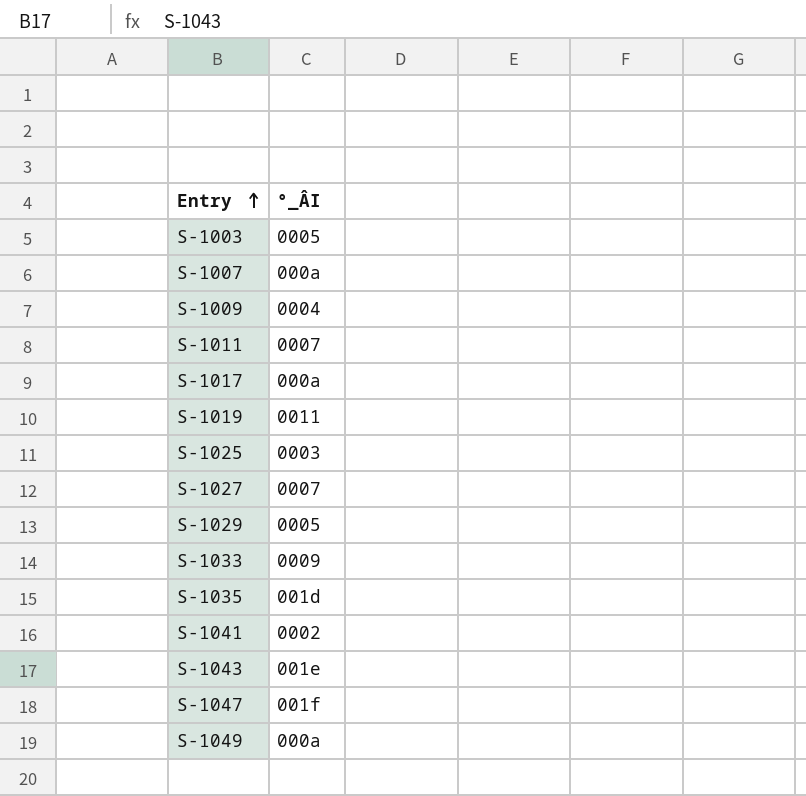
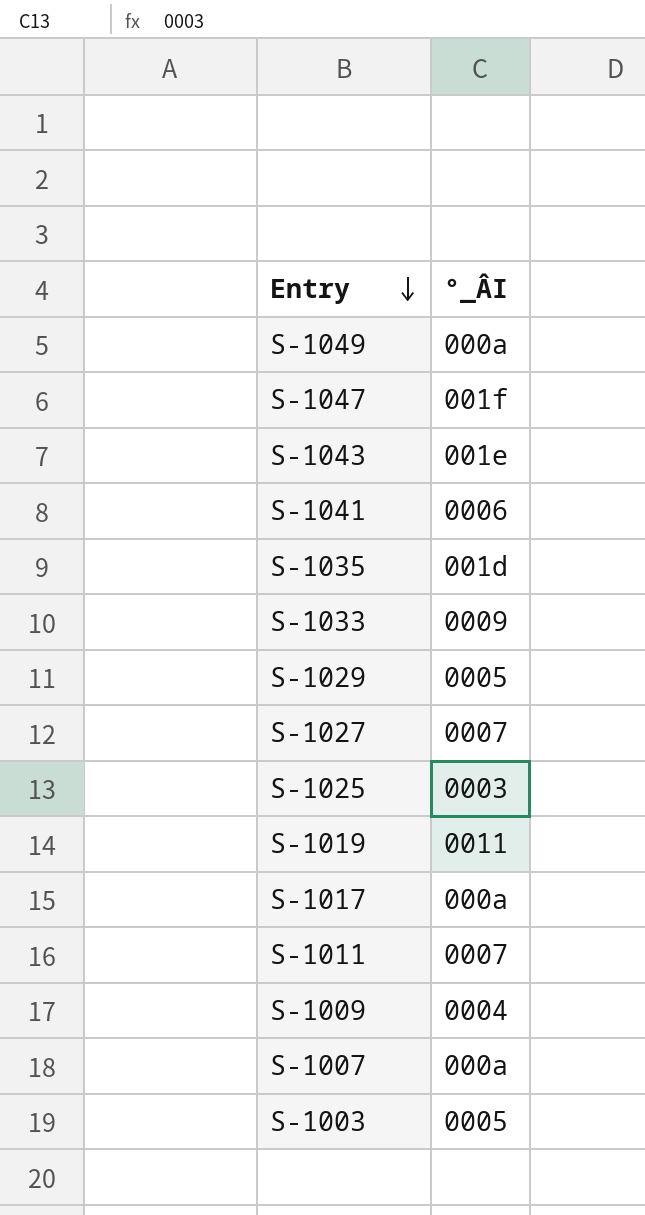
row order: Entry ascending -> Entry descending
S-1041 | °_ÂI: 0002 -> 0006

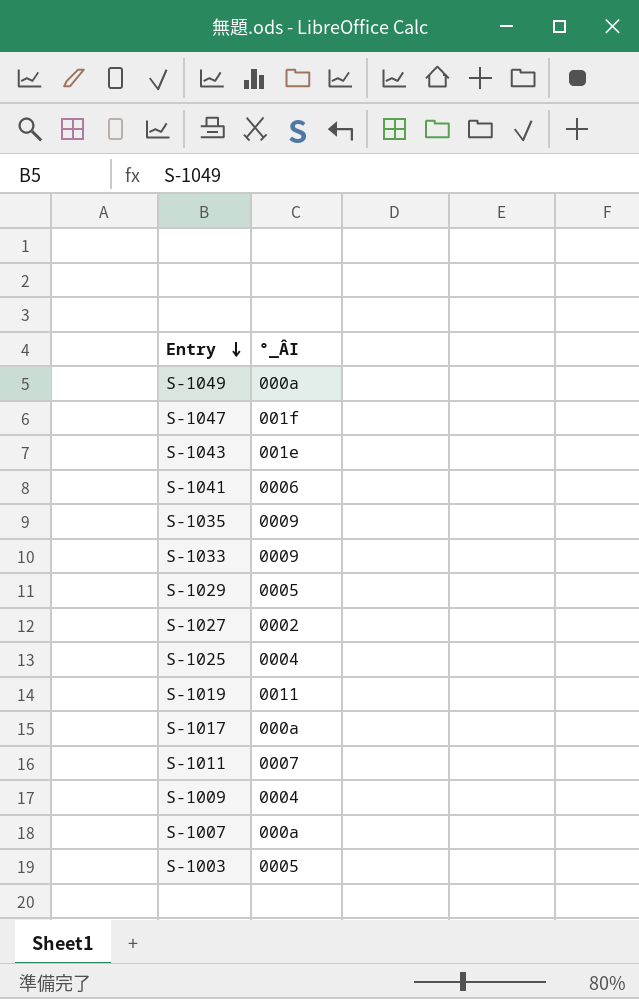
S-1035 | °_ÂI: 001d -> 0009
S-1027 | °_ÂI: 0007 -> 0002
S-1025 | °_ÂI: 0003 -> 0004

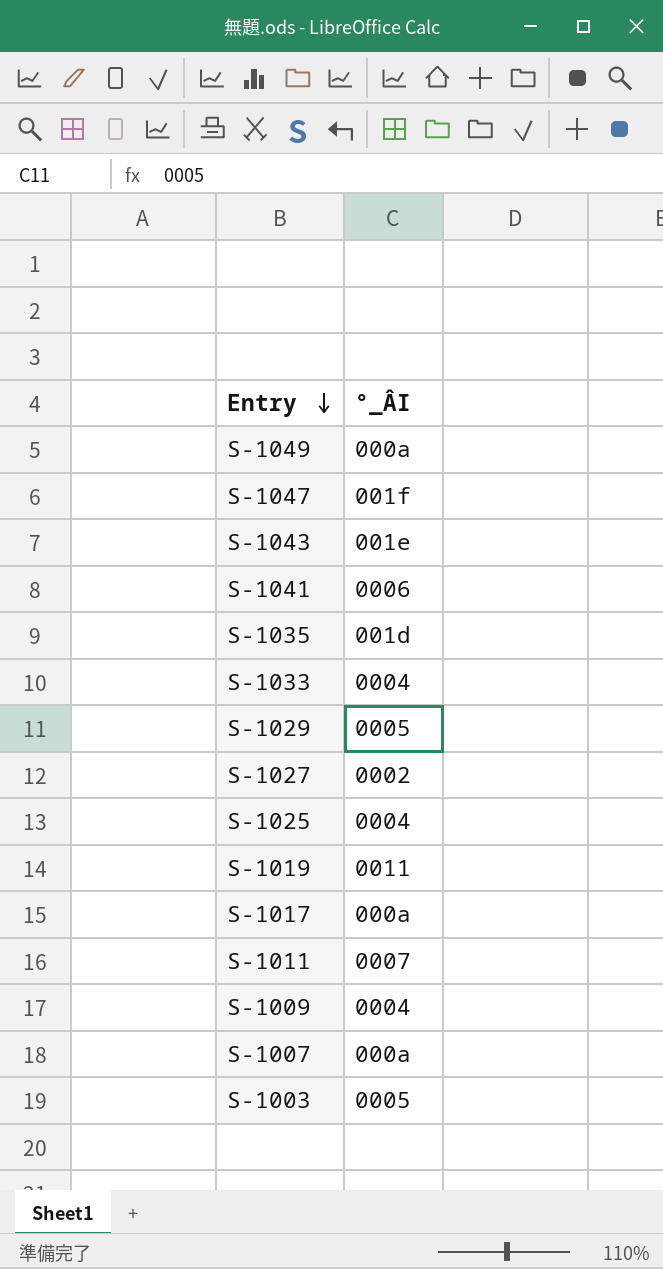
S-1035 | °_ÂI: 0009 -> 001d
S-1033 | °_ÂI: 0009 -> 0004

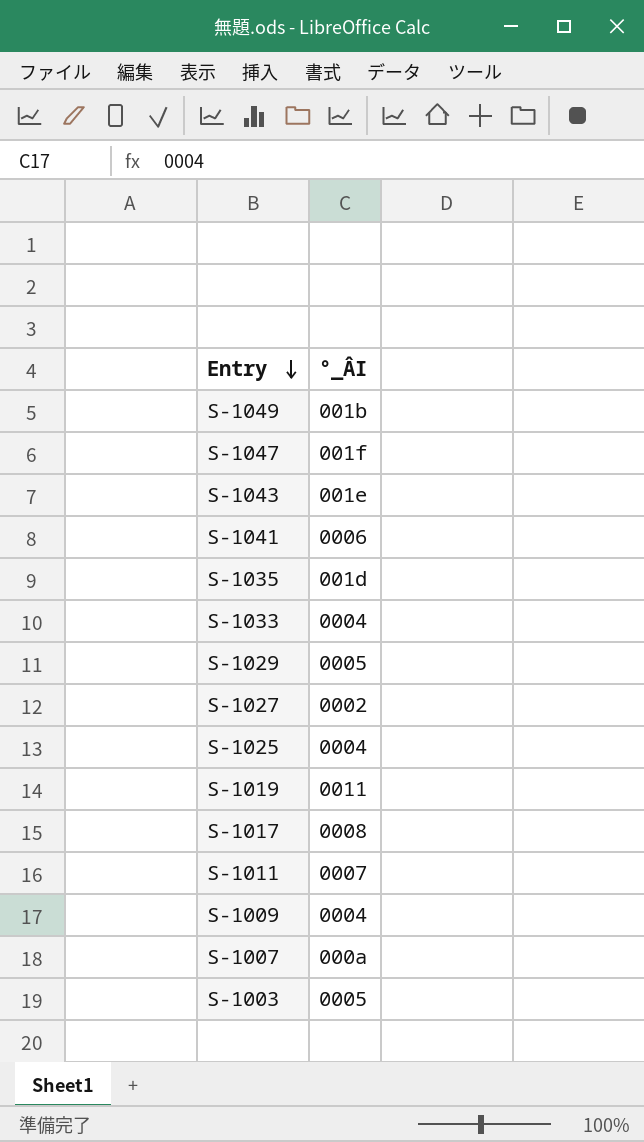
S-1049 | °_ÂI: 000a -> 001b
S-1017 | °_ÂI: 000a -> 0008

